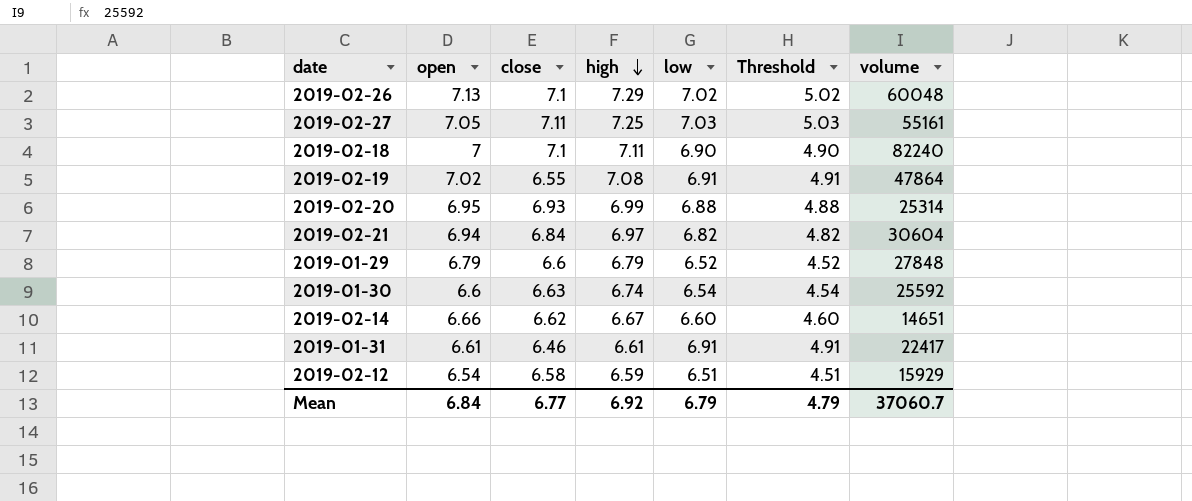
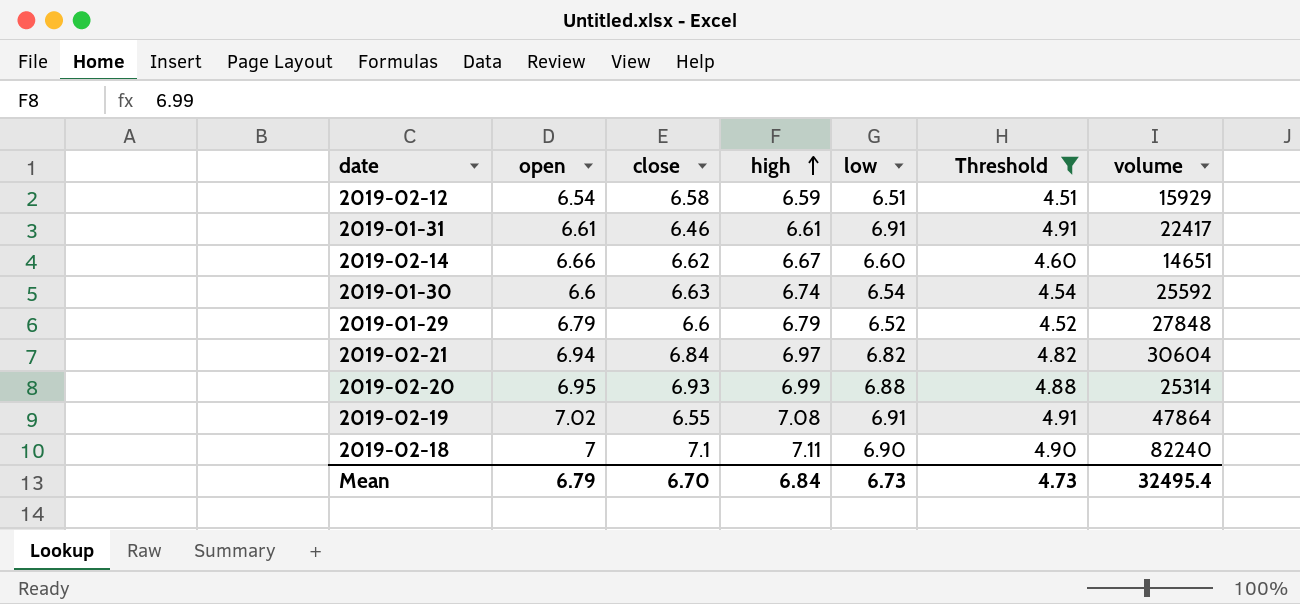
filter: none -> Threshold <= 4.91
row order: high descending -> high ascending
Mean | open: 6.84 -> 6.79
Mean | close: 6.77 -> 6.70
Mean | high: 6.92 -> 6.84
Mean | low: 6.79 -> 6.73
Mean | Threshold: 4.79 -> 4.73
Mean | volume: 37060.7 -> 32495.4

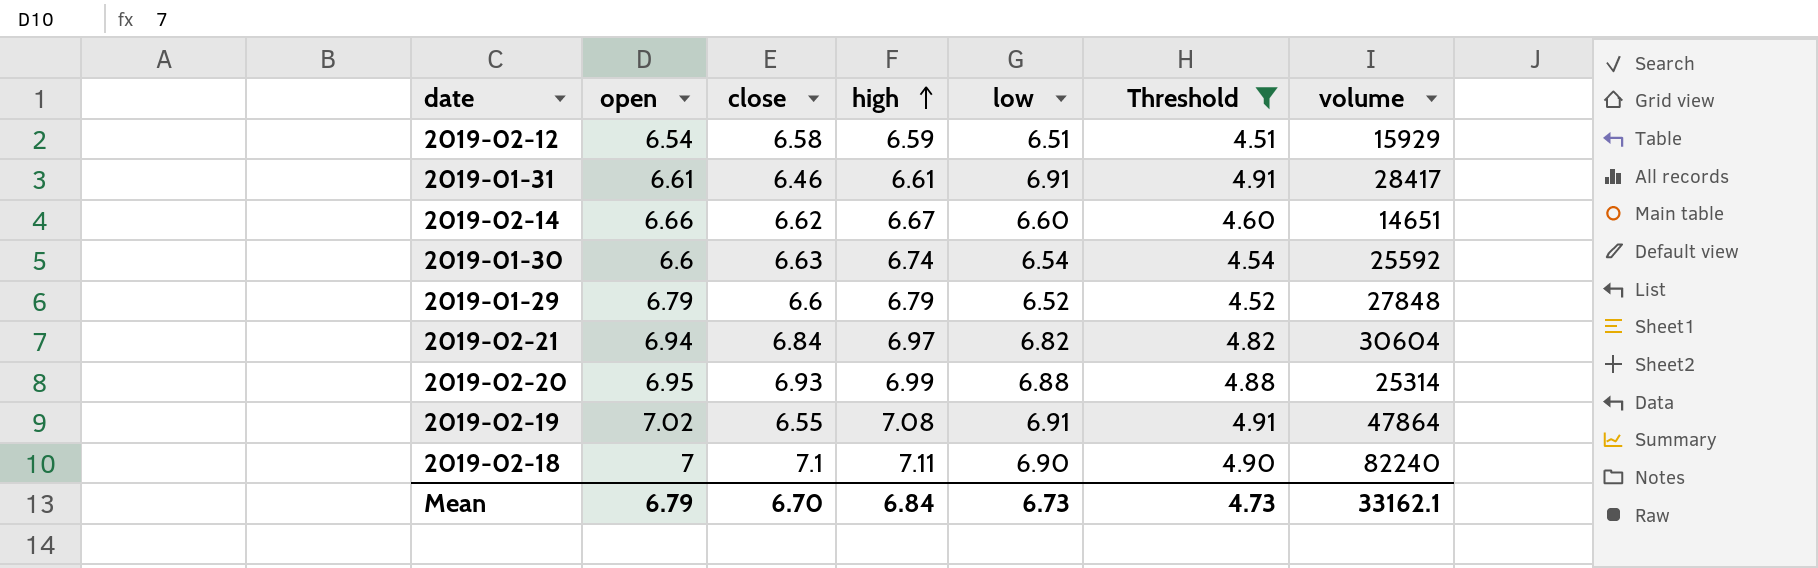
2019-01-31 | volume: 22417 -> 28417
Mean | volume: 32495.4 -> 33162.1

